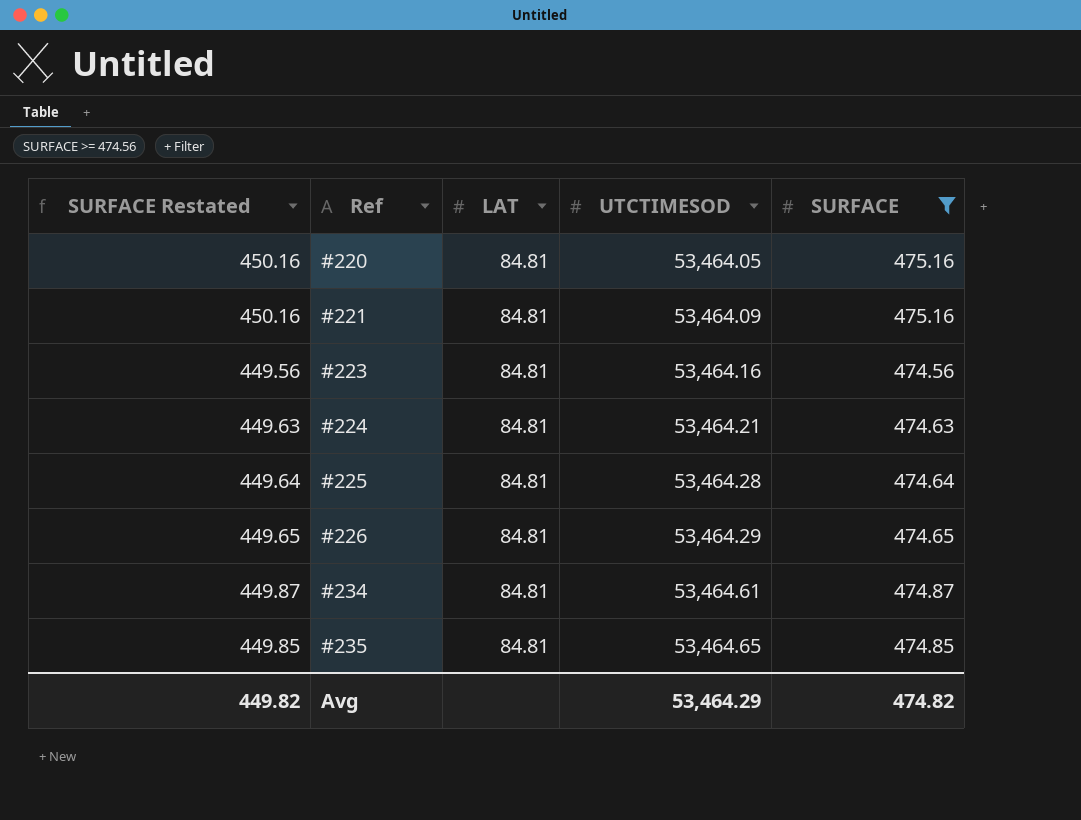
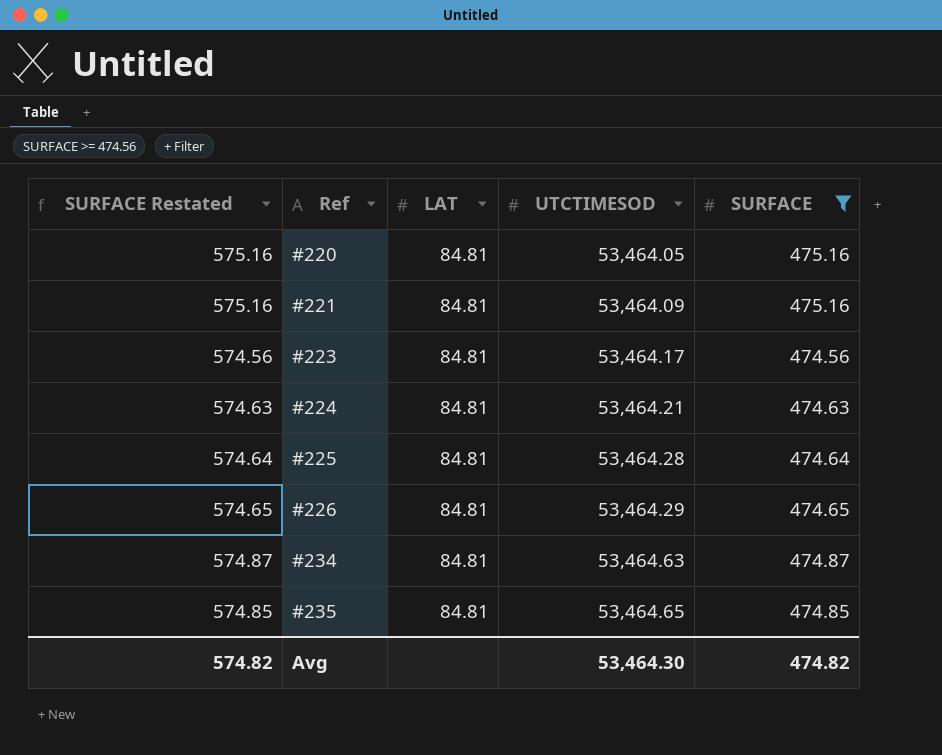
column SURFACE Restated | formula: [SURFACE] - 25 -> [SURFACE] + 100
#223 | UTCTIMESOD: 53,464.16 -> 53,464.17
#234 | UTCTIMESOD: 53,464.61 -> 53,464.63
Avg | SURFACE Restated: 449.82 -> 574.82
Avg | UTCTIMESOD: 53,464.29 -> 53,464.30

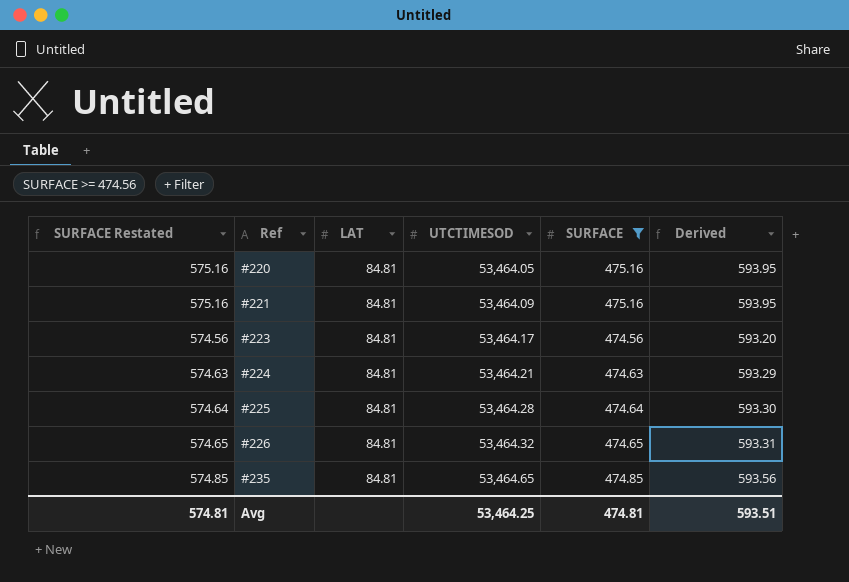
column Derived | formula: none -> [SURFACE] * 1.25
row #234: 574.87 | 84.81 | 53,464.63 | 474.87 -> none
#226 | UTCTIMESOD: 53,464.29 -> 53,464.32
Avg | SURFACE Restated: 574.82 -> 574.81
Avg | UTCTIMESOD: 53,464.30 -> 53,464.25
Avg | SURFACE: 474.82 -> 474.81

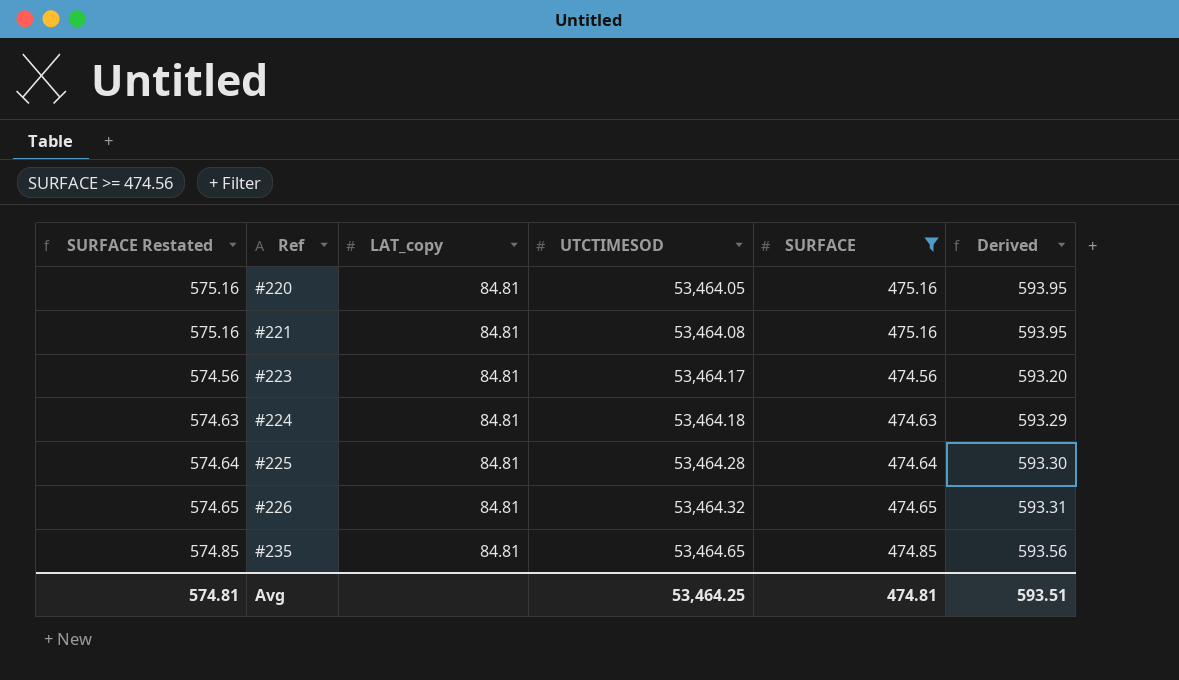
column name: LAT -> LAT_copy
#221 | UTCTIMESOD: 53,464.09 -> 53,464.08
#224 | UTCTIMESOD: 53,464.21 -> 53,464.18

